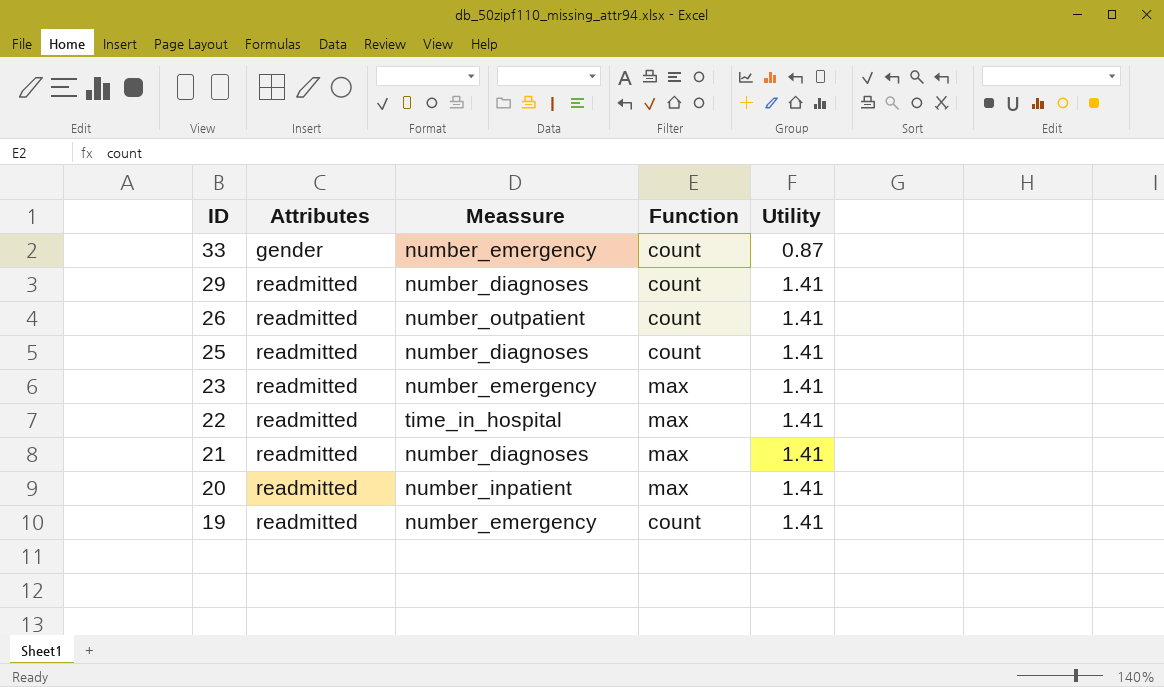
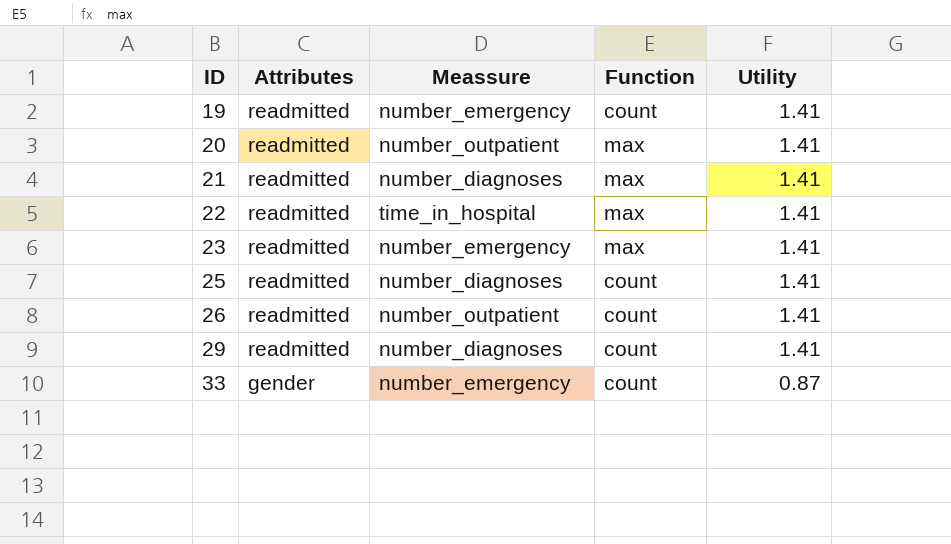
row order: ID descending -> ID ascending
20 | Meassure: number_inpatient -> number_outpatient

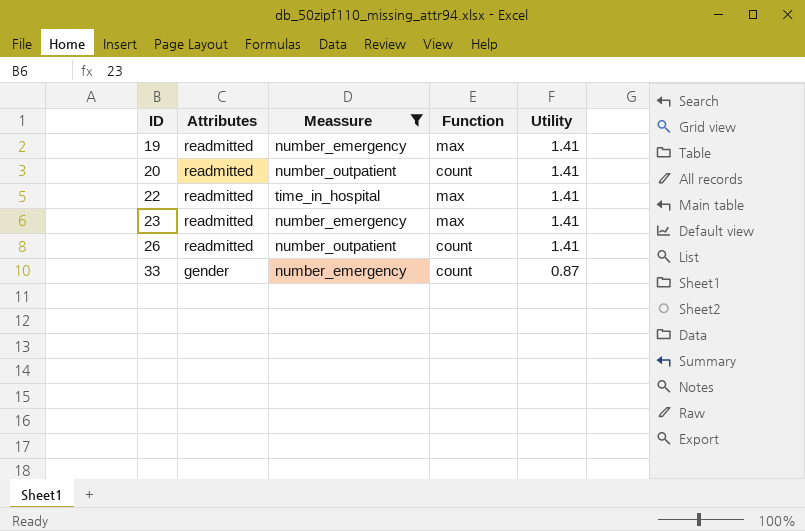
filter: none -> Meassure != number_diagnoses
19 | Function: count -> max
20 | Function: max -> count

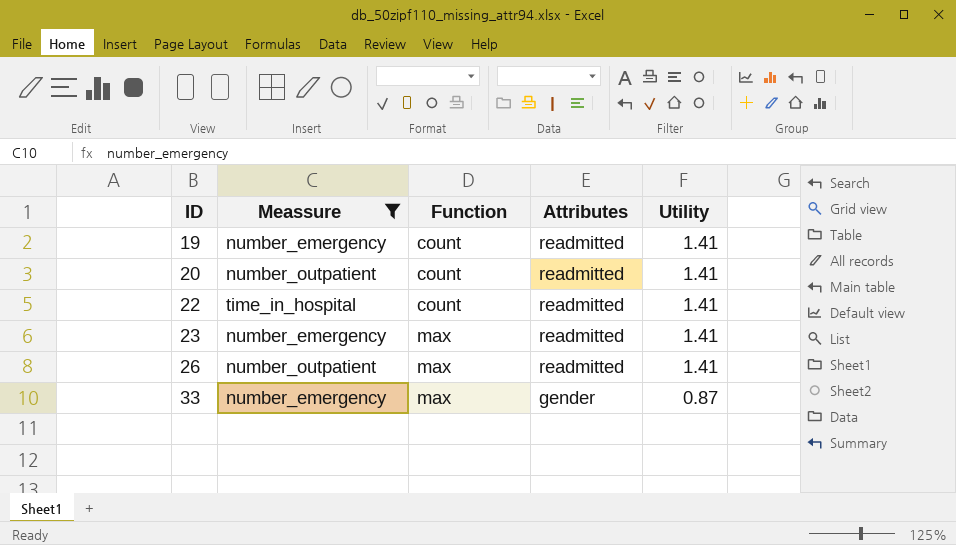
column Attributes | position: 2 -> 4
19 | Function: max -> count
22 | Function: max -> count
26 | Function: count -> max
33 | Function: count -> max

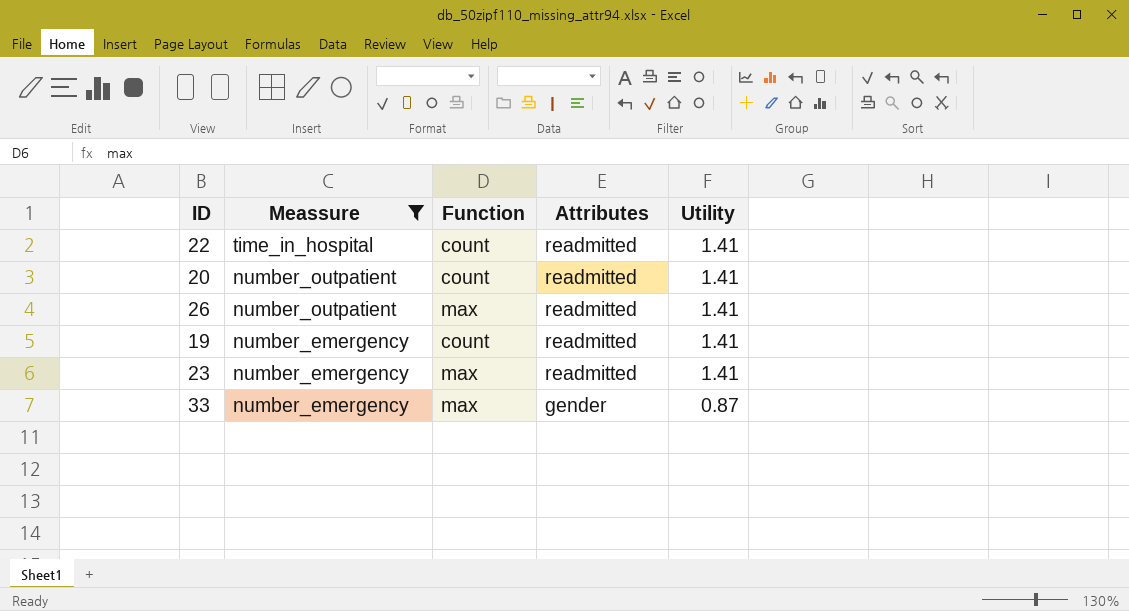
row order: ID ascending -> Meassure descending

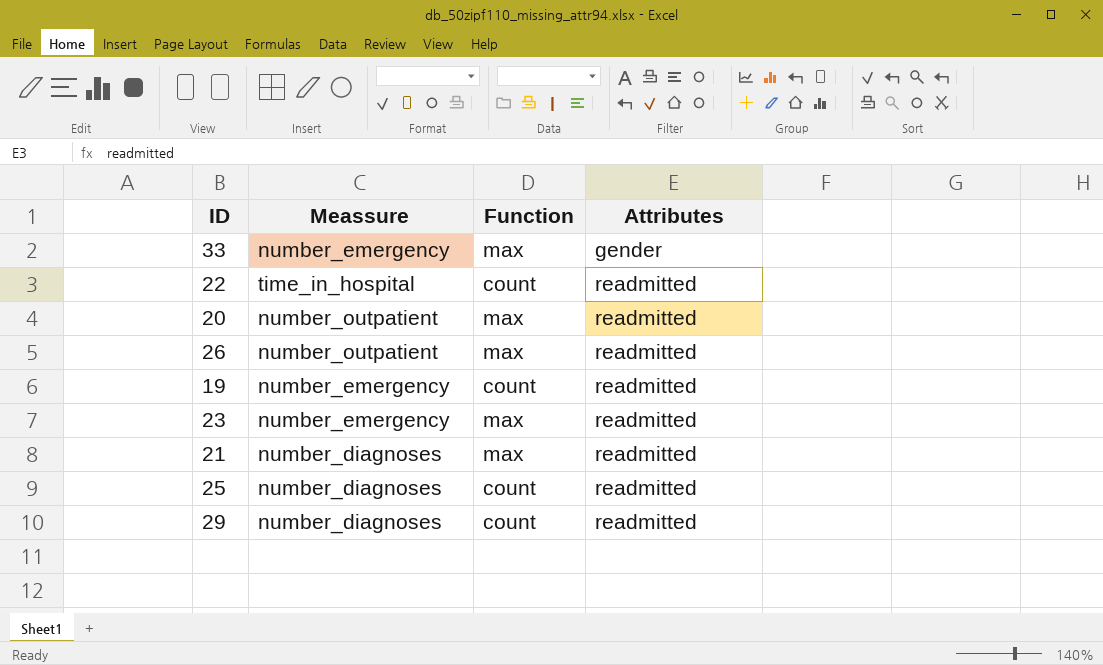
filter: Meassure != number_diagnoses -> none
row order: Meassure descending -> Attributes ascending
column Utility | position: 5 -> none
20 | Function: count -> max

